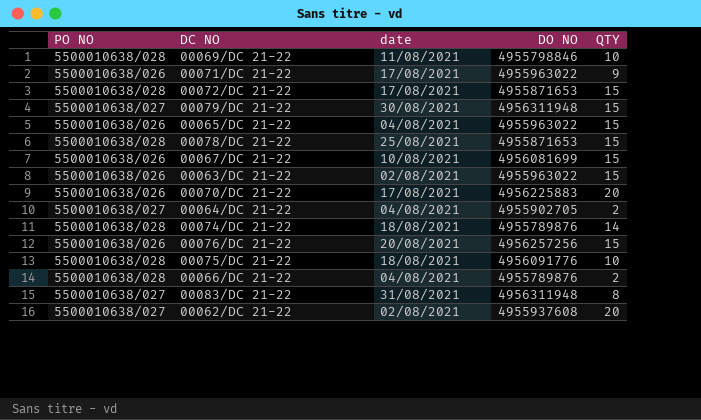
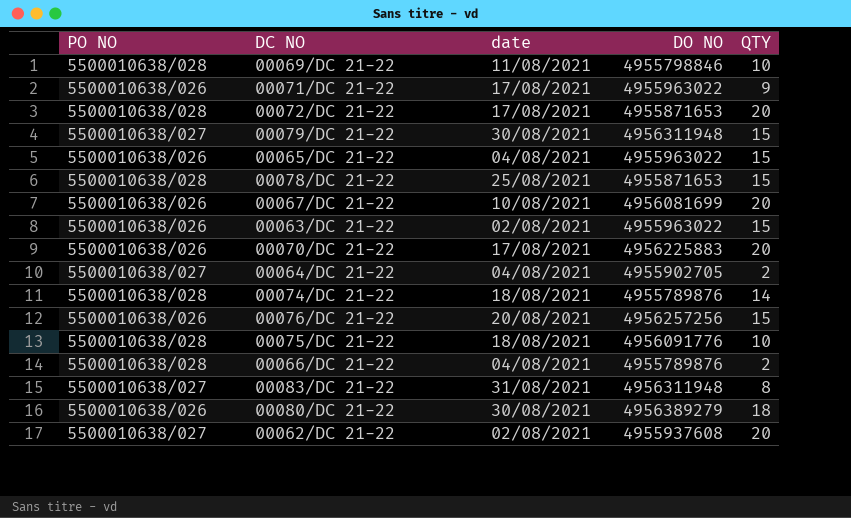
00072/DC 21-22 | QTY: 15 -> 20
00067/DC 21-22 | QTY: 15 -> 20
row 00080/DC 21-22: none -> 5500010638/026 | 30/08/2021 | 4956389279 | 18

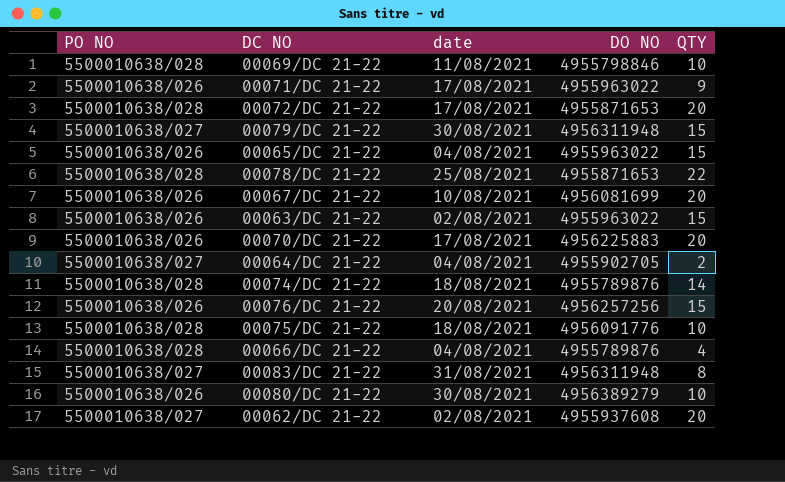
00078/DC 21-22 | QTY: 15 -> 22
00066/DC 21-22 | QTY: 2 -> 4
00080/DC 21-22 | QTY: 18 -> 10

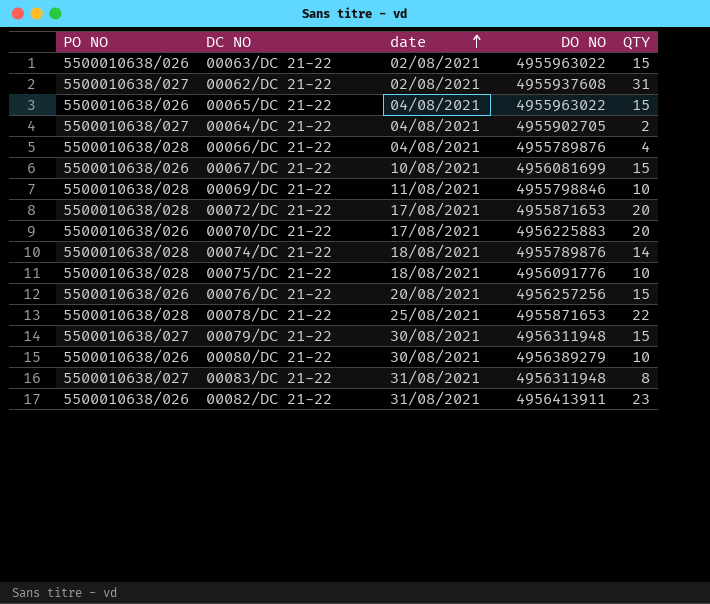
row order: none -> date ascending
row 00071/DC 21-22: 5500010638/026 | 17/08/2021 | 4955963022 | 9 -> none
00062/DC 21-22 | QTY: 20 -> 31
00067/DC 21-22 | QTY: 20 -> 15
row 00082/DC 21-22: none -> 5500010638/026 | 31/08/2021 | 4956413911 | 23

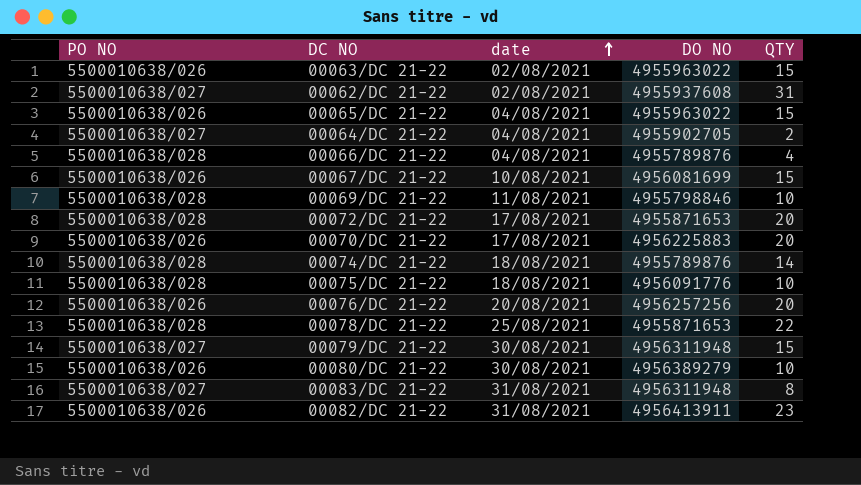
00076/DC 21-22 | QTY: 15 -> 20

